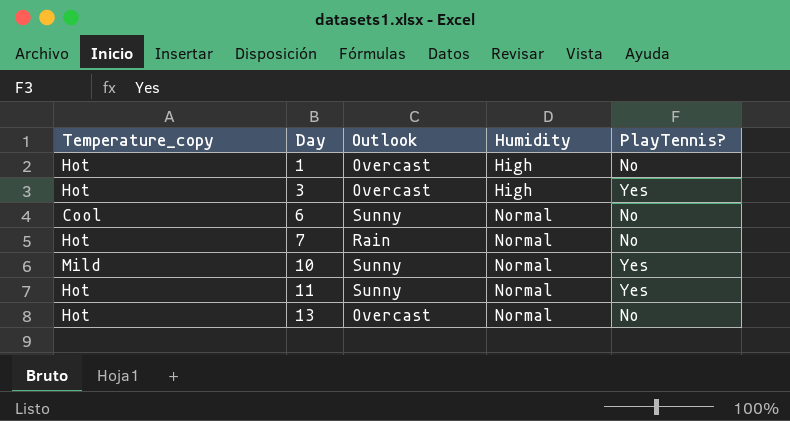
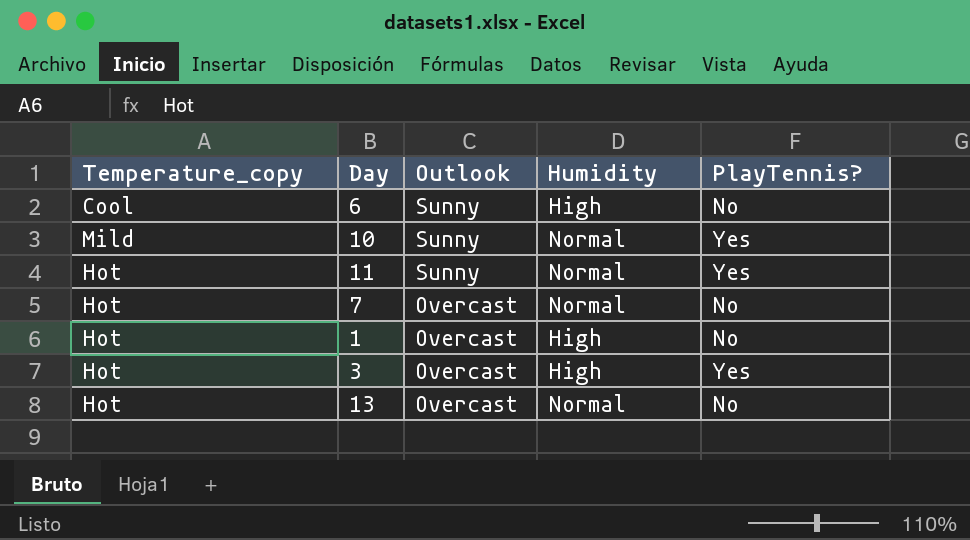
row order: Day ascending -> Outlook descending
6 | Humidity: Normal -> High
7 | Outlook: Rain -> Overcast

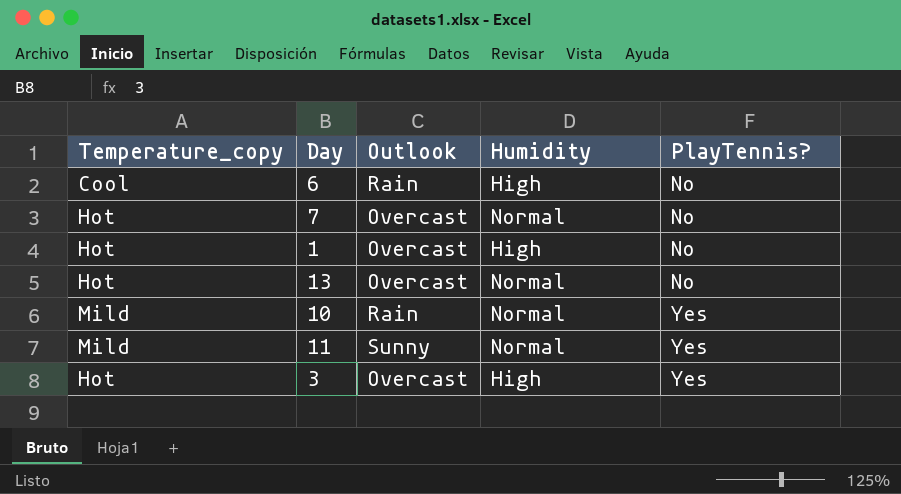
row order: Outlook descending -> PlayTennis? ascending
6 | Outlook: Sunny -> Rain
10 | Outlook: Sunny -> Rain
11 | Temperature_copy: Hot -> Mild

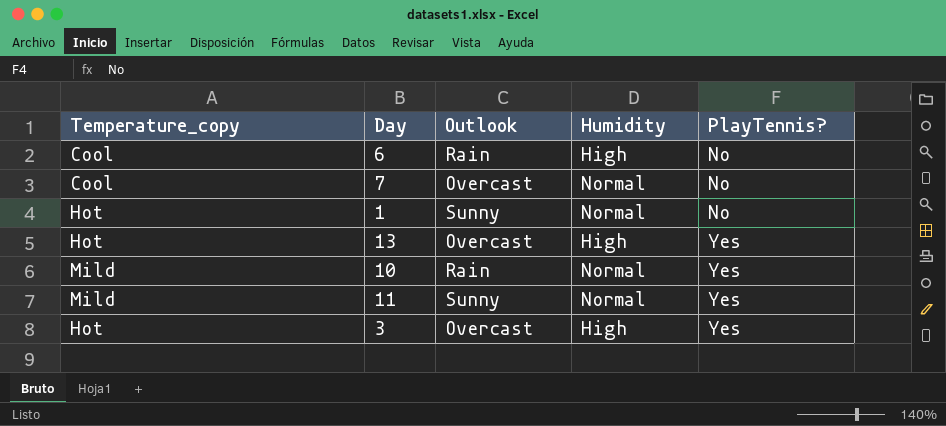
7 | Temperature_copy: Hot -> Cool
1 | Outlook: Overcast -> Sunny
1 | Humidity: High -> Normal
13 | Humidity: Normal -> High
13 | PlayTennis?: No -> Yes

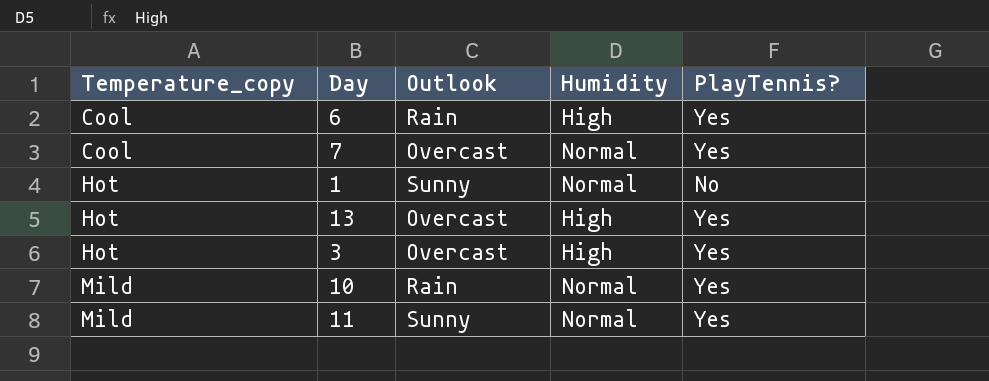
row order: PlayTennis? ascending -> Temperature_copy ascending
6 | PlayTennis?: No -> Yes
7 | PlayTennis?: No -> Yes

